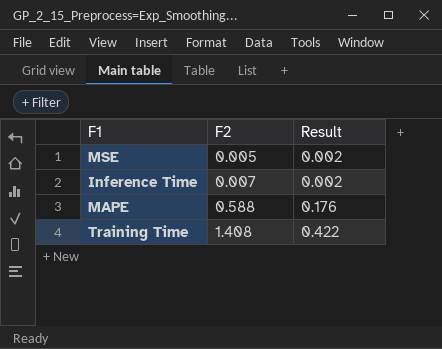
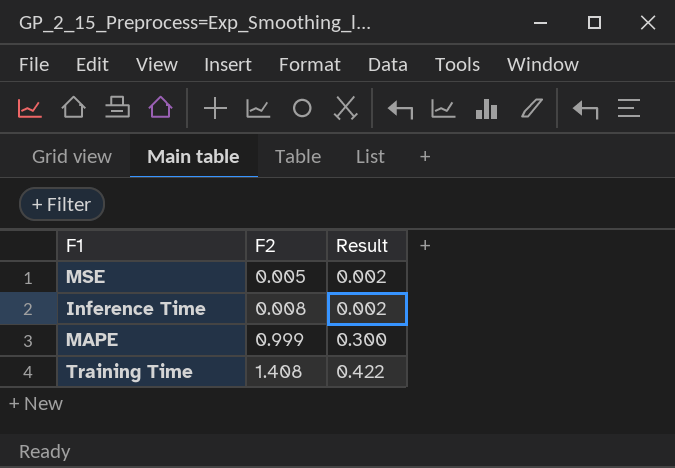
Inference Time | F2: 0.007 -> 0.008
MAPE | F2: 0.588 -> 0.999
MAPE | Result: 0.176 -> 0.300

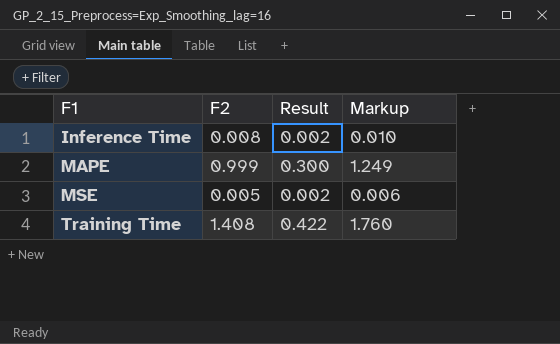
row order: F2 ascending -> F1 ascending
column Markup | formula: none -> [F2] * 1.25

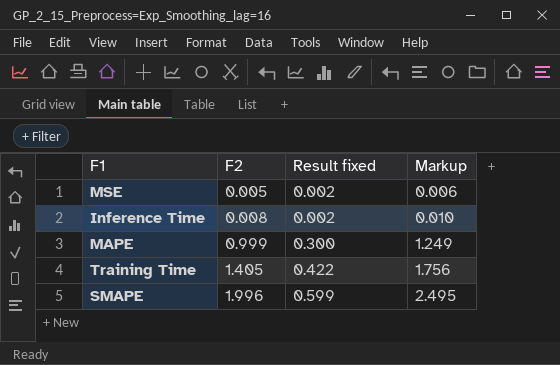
row order: F1 ascending -> F2 ascending
column name: Result -> Result fixed
Training Time | F2: 1.408 -> 1.405
Training Time | Markup: 1.760 -> 1.756
row SMAPE: none -> 1.996 | 0.599 | 2.495

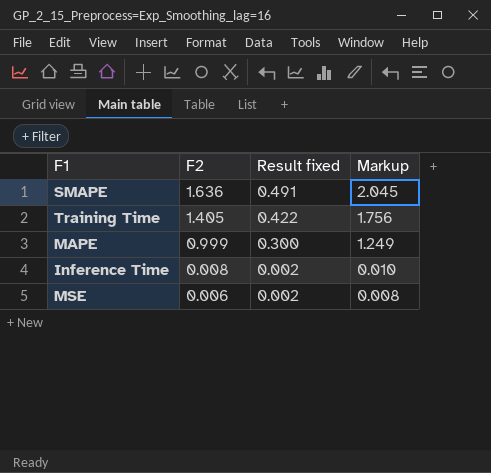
row order: F2 ascending -> F2 descending
SMAPE | F2: 1.996 -> 1.636
SMAPE | Result fixed: 0.599 -> 0.491
SMAPE | Markup: 2.495 -> 2.045
MSE | F2: 0.005 -> 0.006
MSE | Markup: 0.006 -> 0.008

